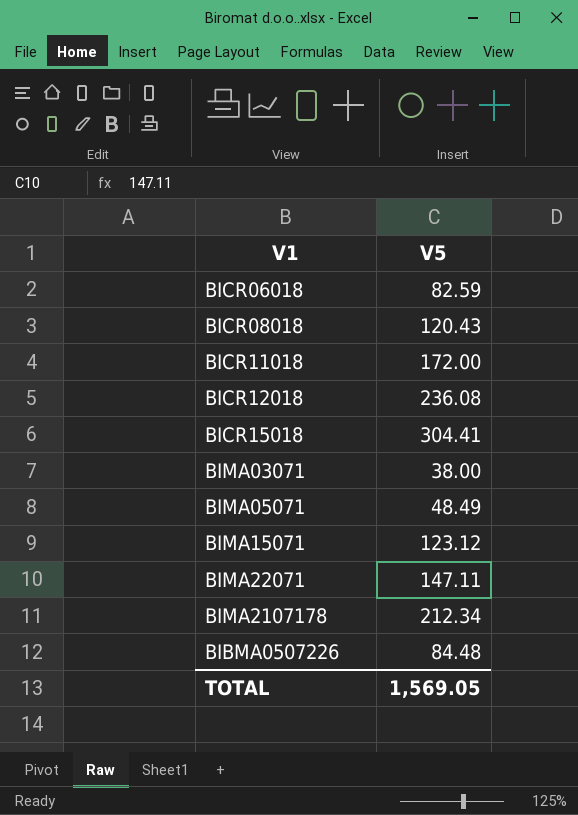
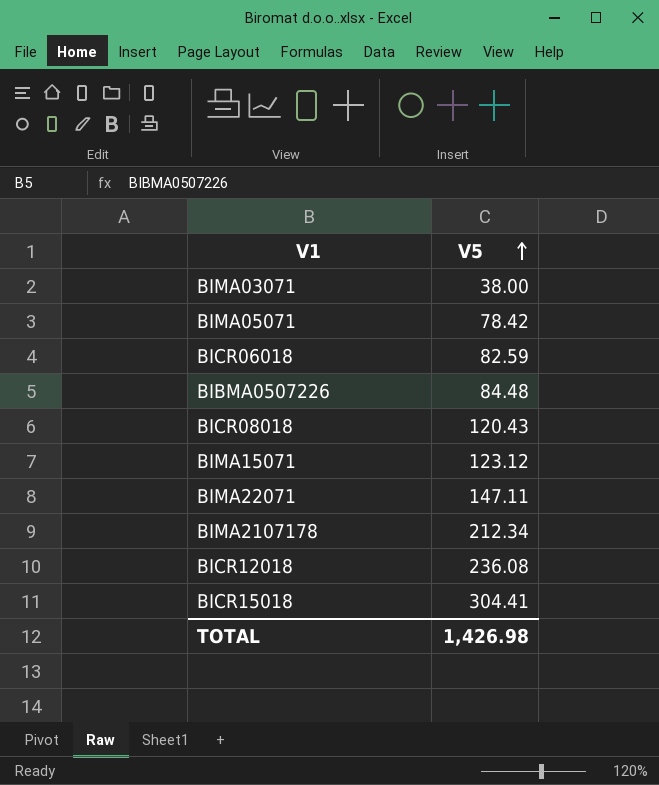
row order: none -> V5 ascending
row BICR11018: 172.00 -> none
BIMA05071 | V5: 48.49 -> 78.42
TOTAL | V5: 1,569.05 -> 1,426.98

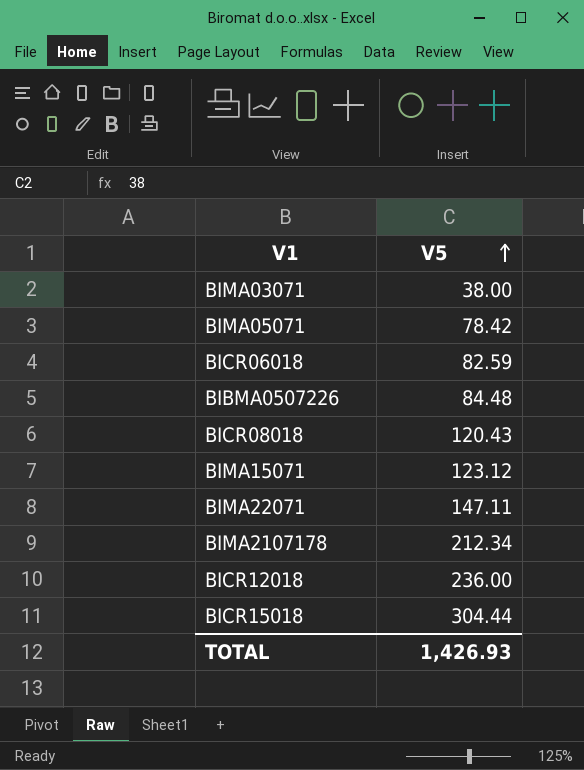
BICR12018 | V5: 236.08 -> 236.00
BICR15018 | V5: 304.41 -> 304.44
TOTAL | V5: 1,426.98 -> 1,426.93

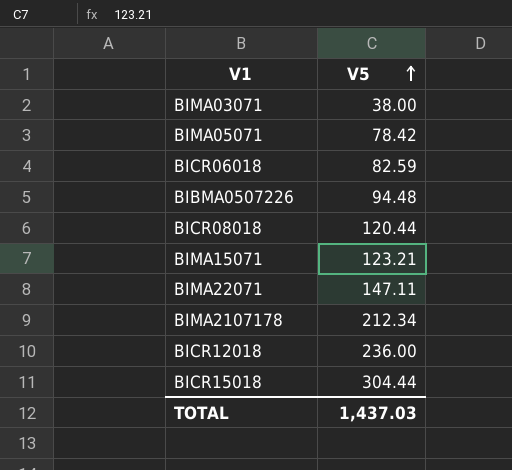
BIBMA0507226 | V5: 84.48 -> 94.48
BICR08018 | V5: 120.43 -> 120.44
BIMA15071 | V5: 123.12 -> 123.21
TOTAL | V5: 1,426.93 -> 1,437.03

